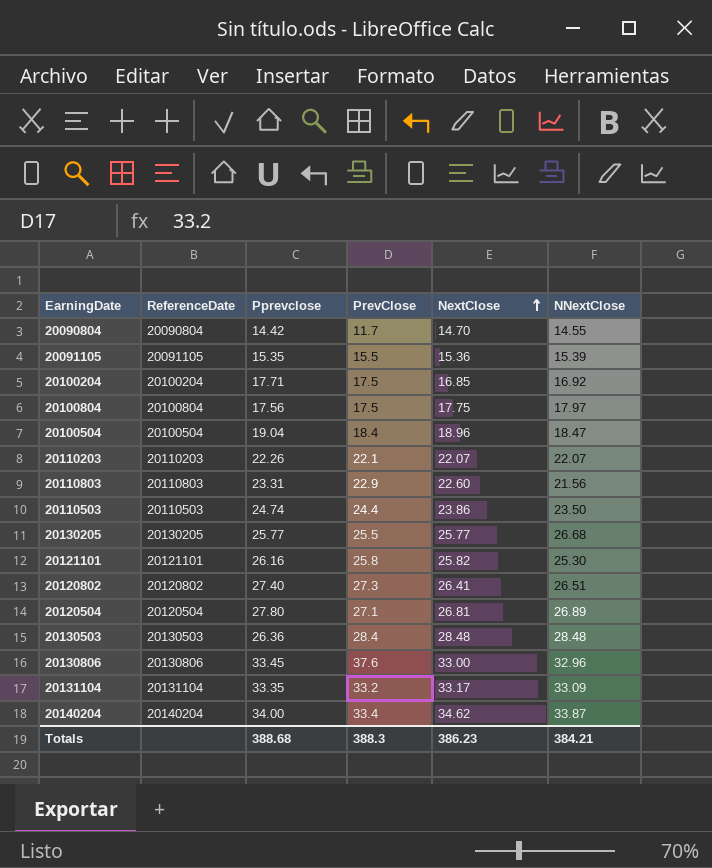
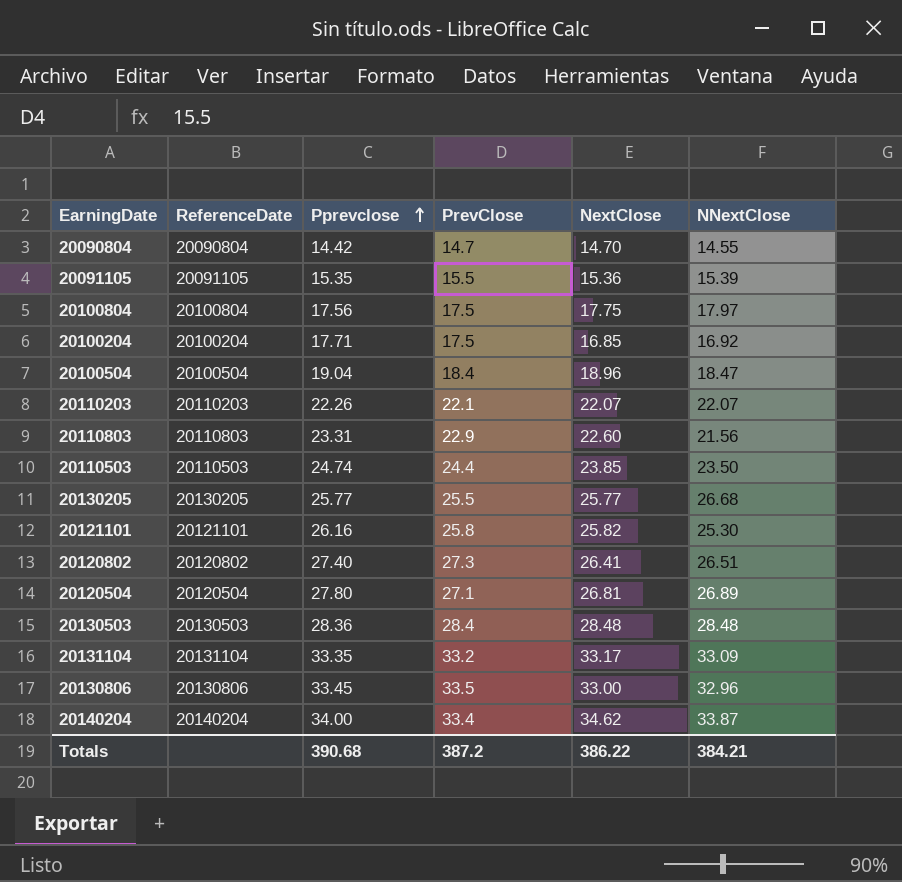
row order: NextClose ascending -> Pprevclose ascending
20090804 | PrevClose: 11.7 -> 14.7
20110503 | NextClose: 23.86 -> 23.85
20130503 | Pprevclose: 26.36 -> 28.36
20130806 | PrevClose: 37.6 -> 33.5
Totals | Pprevclose: 388.68 -> 390.68
Totals | PrevClose: 388.3 -> 387.2
Totals | NextClose: 386.23 -> 386.22

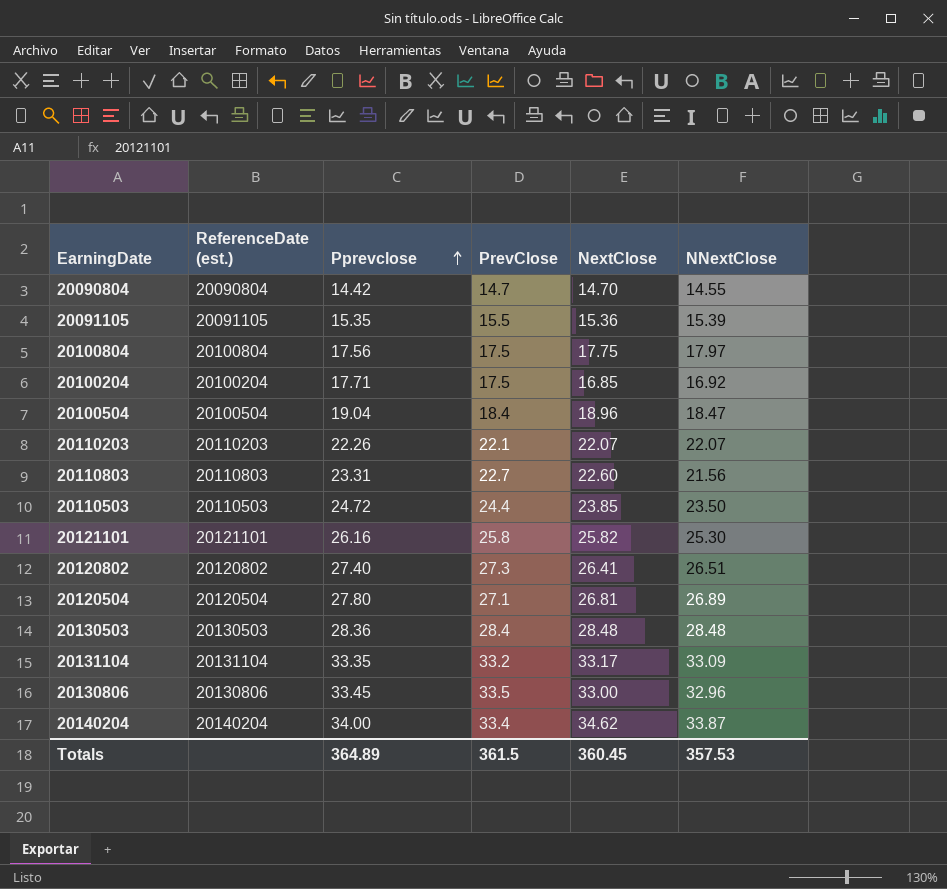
column name: ReferenceDate -> ReferenceDate (est.)
row 20130205: 20130205 | 25.77 | 25.5 | 25.77 | 26.68 -> none
20110803 | PrevClose: 22.9 -> 22.7
20110503 | Pprevclose: 24.74 -> 24.72
Totals | Pprevclose: 390.68 -> 364.89
Totals | PrevClose: 387.2 -> 361.5
Totals | NextClose: 386.22 -> 360.45
Totals | NNextClose: 384.21 -> 357.53

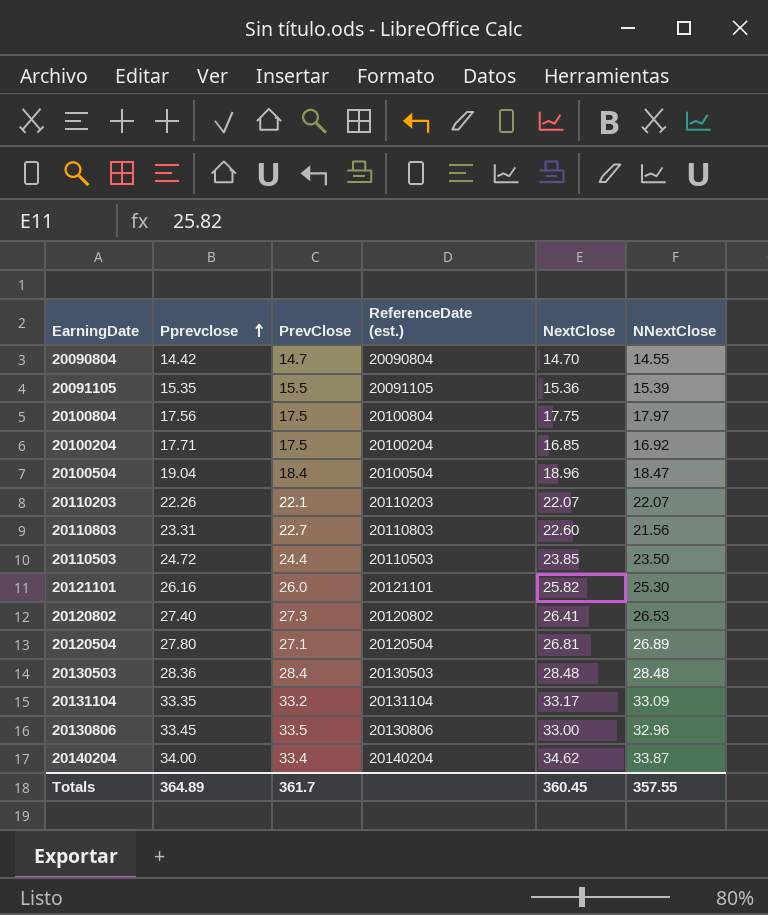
column ReferenceDate (est.) | position: 2 -> 4
20121101 | PrevClose: 25.8 -> 26.0
20120802 | NNextClose: 26.51 -> 26.53
Totals | PrevClose: 361.5 -> 361.7
Totals | NNextClose: 357.53 -> 357.55

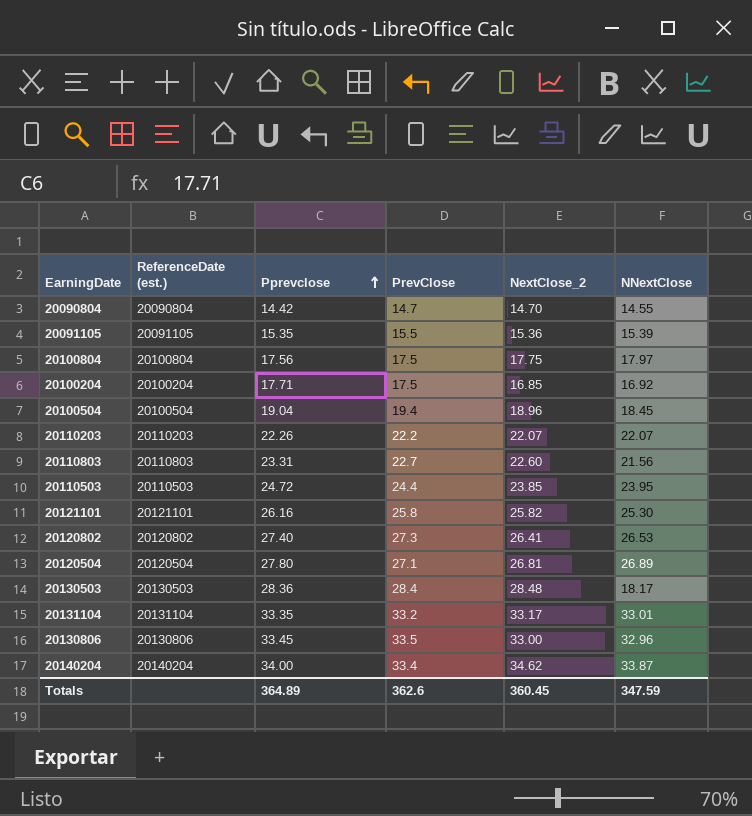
column ReferenceDate (est.) | position: 4 -> 2
column name: NextClose -> NextClose_2
20100504 | PrevClose: 18.4 -> 19.4
20100504 | NNextClose: 18.47 -> 18.45
20110203 | PrevClose: 22.1 -> 22.2
20110503 | NNextClose: 23.50 -> 23.95
20121101 | PrevClose: 26.0 -> 25.8
20130503 | NNextClose: 28.48 -> 18.17
20131104 | NNextClose: 33.09 -> 33.01
Totals | PrevClose: 361.7 -> 362.6
Totals | NNextClose: 357.55 -> 347.59

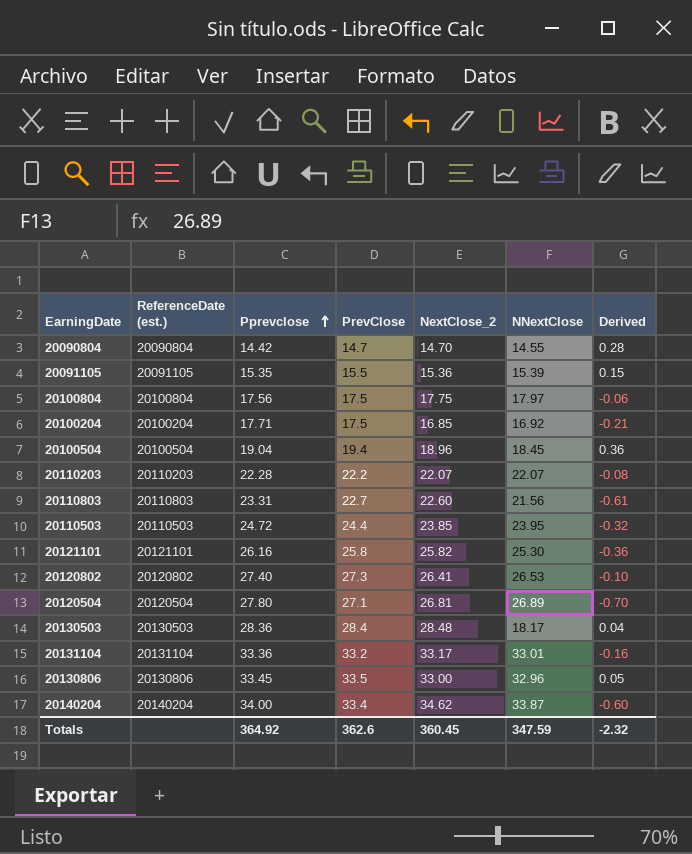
column Derived | formula: none -> [PrevClose] - [Pprevclose]
20110203 | Pprevclose: 22.26 -> 22.28
20131104 | Pprevclose: 33.35 -> 33.36
Totals | Pprevclose: 364.89 -> 364.92

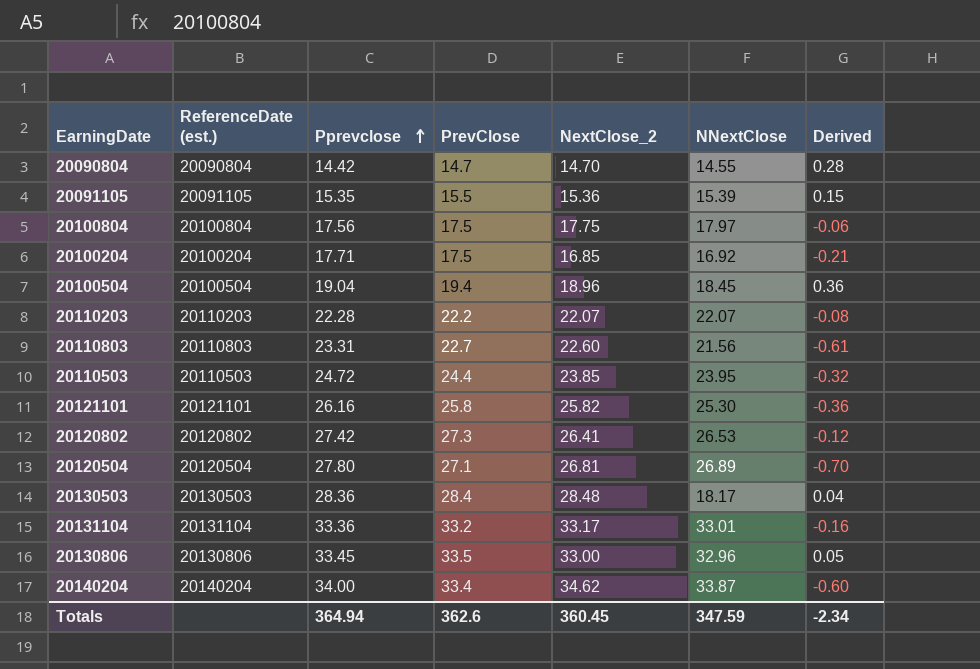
20120802 | Pprevclose: 27.40 -> 27.42
20120802 | Derived: -0.10 -> -0.12
Totals | Pprevclose: 364.92 -> 364.94
Totals | Derived: -2.32 -> -2.34

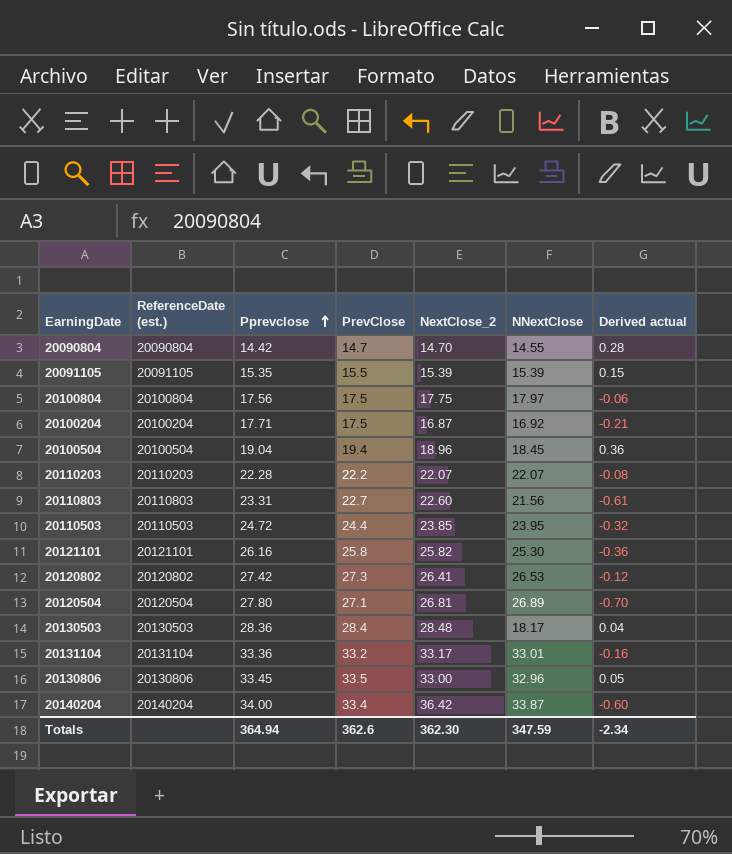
column name: Derived -> Derived actual
20091105 | NextClose_2: 15.36 -> 15.39
20100204 | NextClose_2: 16.85 -> 16.87
20140204 | NextClose_2: 34.62 -> 36.42
Totals | NextClose_2: 360.45 -> 362.30

